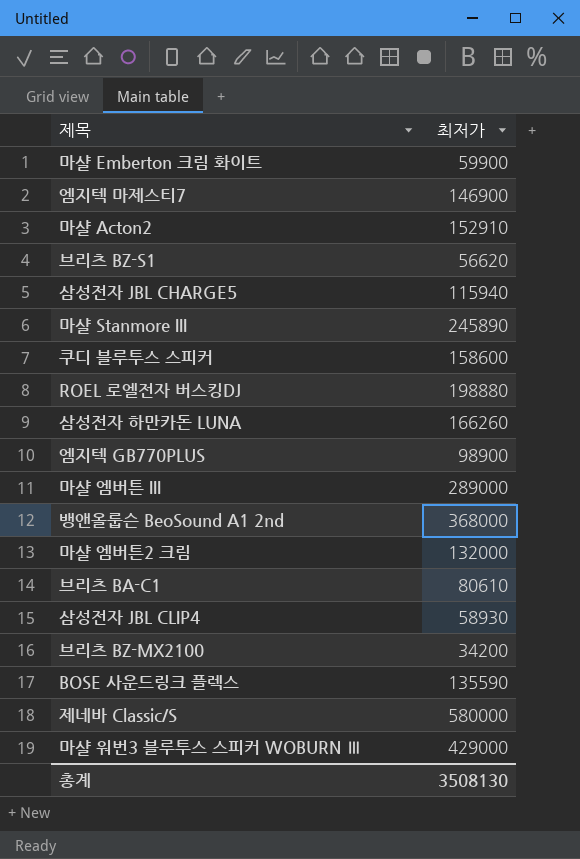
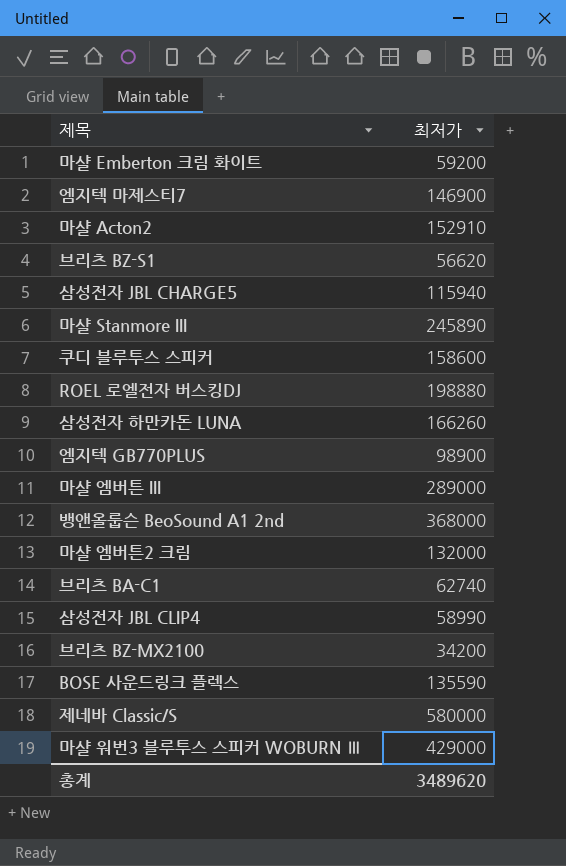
마샬 Emberton 크림 화이트 | 최저가: 59900 -> 59200
브리츠 BA-C1 | 최저가: 80610 -> 62740
삼성전자 JBL CLIP4 | 최저가: 58930 -> 58990
총계 | 최저가: 3508130 -> 3489620

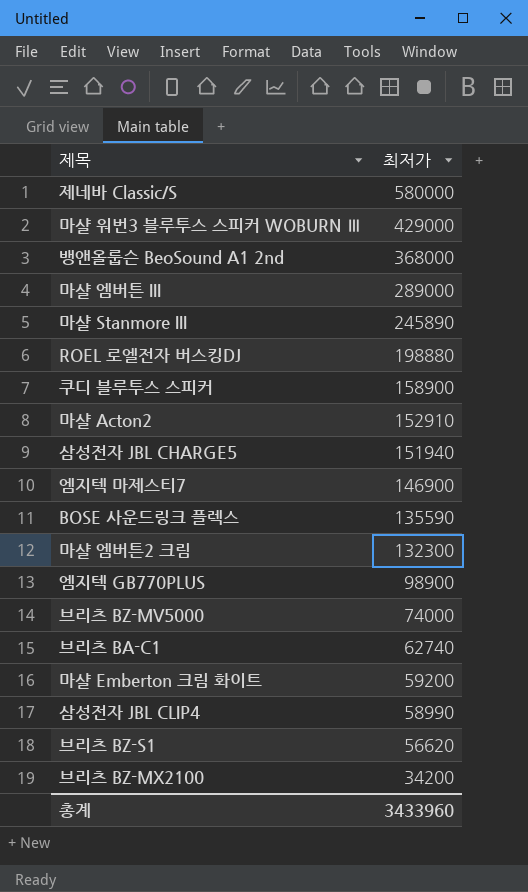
row order: none -> 최저가 descending
row 삼성전자 하만카돈 LUNA: 166260 -> none
쿠디 블루투스 스피커 | 최저가: 158600 -> 158900
삼성전자 JBL CHARGE5 | 최저가: 115940 -> 151940
마샬 엠버튼2 크림 | 최저가: 132000 -> 132300
row 브리츠 BZ-MV5000: none -> 74000
총계 | 최저가: 3489620 -> 3433960

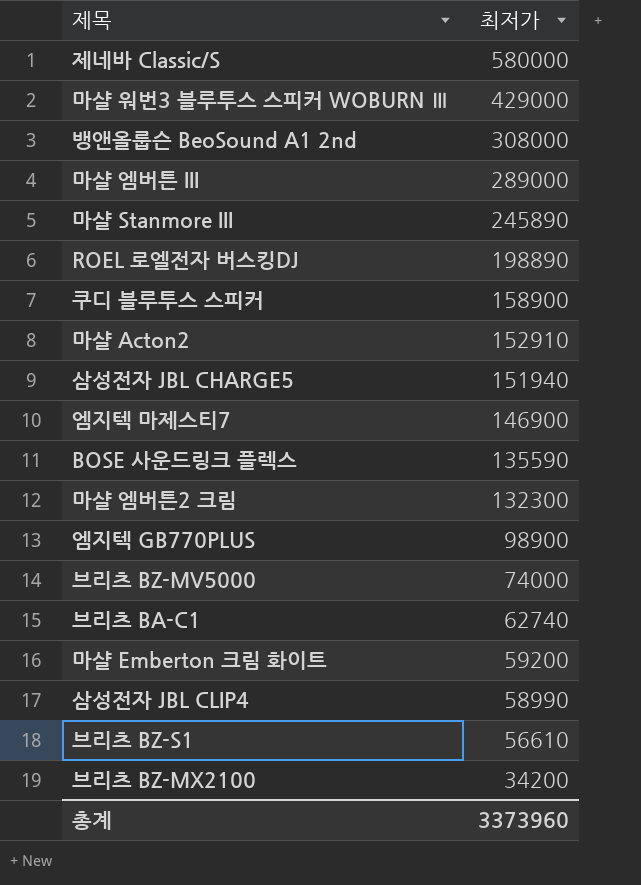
뱅앤올룹슨 BeoSound A1 2nd | 최저가: 368000 -> 308000
ROEL 로엘전자 버스킹DJ | 최저가: 198880 -> 198890
브리츠 BZ-S1 | 최저가: 56620 -> 56610
총계 | 최저가: 3433960 -> 3373960

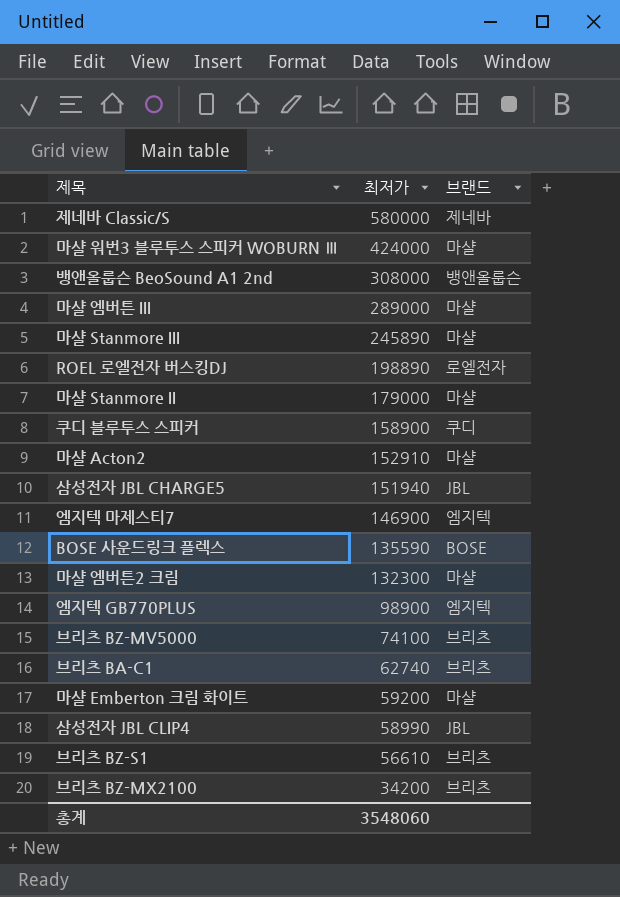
column 브랜드 | position: none -> 3
마샬 워번3 블루투스 스피커 WOBURN Ⅲ | 최저가: 429000 -> 424000
row 마샬 Stanmore II: none -> 179000 | 마샬
브리츠 BZ-MV5000 | 최저가: 74000 -> 74100
총계 | 최저가: 3373960 -> 3548060

